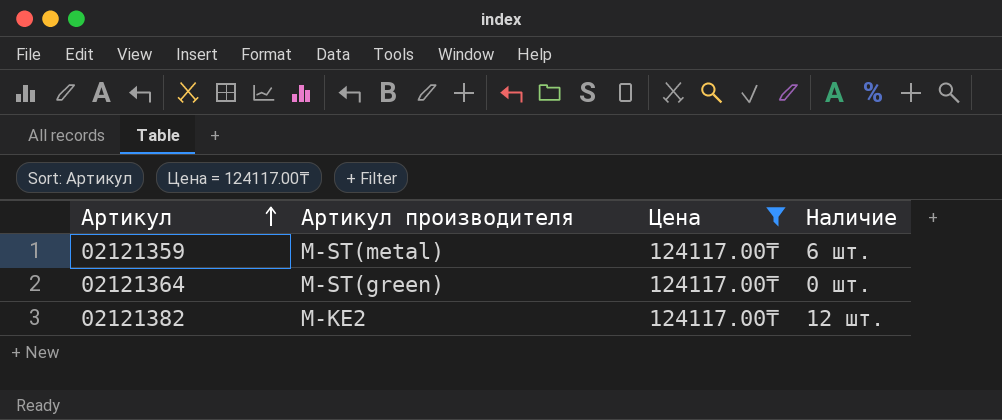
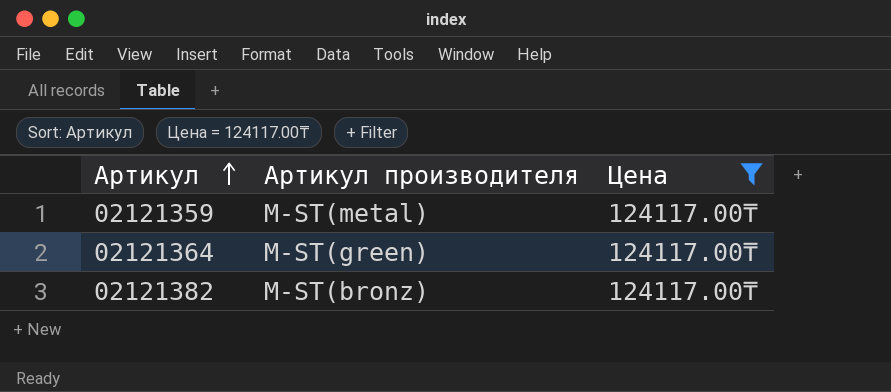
column Наличие | position: 4 -> none
02121382 | Артикул производителя: M-KE2 -> M-ST(bronz)

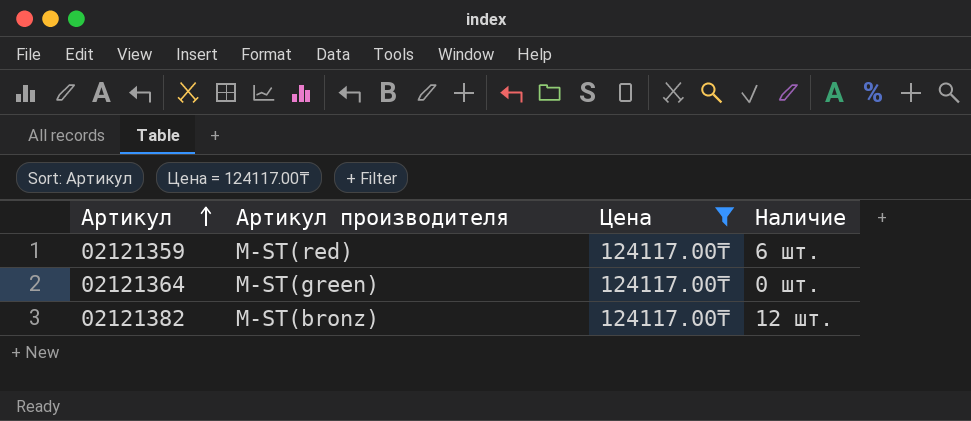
column Наличие | position: none -> 4
02121359 | Артикул производителя: M-ST(metal) -> M-ST(red)

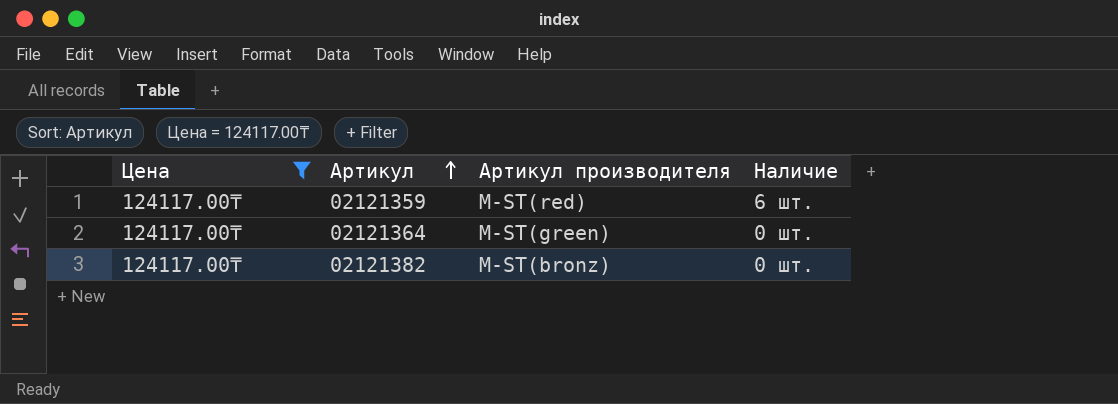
column Цена | position: 3 -> 1
02121382 | Наличие: 12 шт. -> 0 шт.

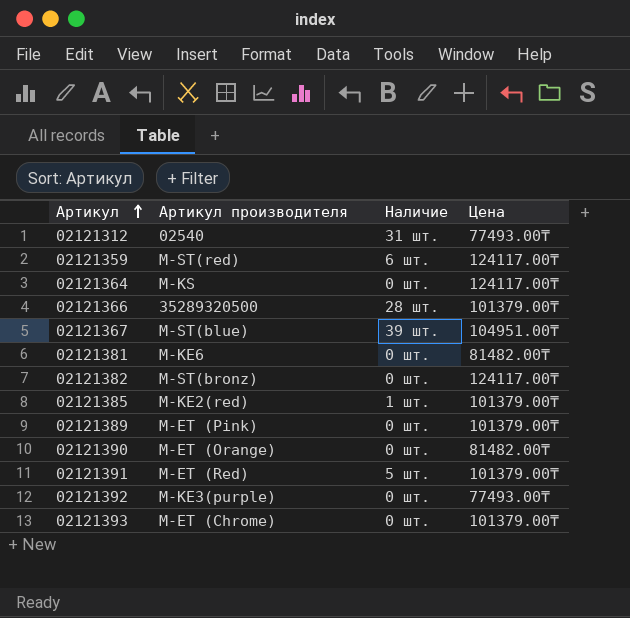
filter: Цена = 124117.00₸ -> none
column Цена | position: 1 -> 4
02121364 | Артикул производителя: M-ST(green) -> M-KS

